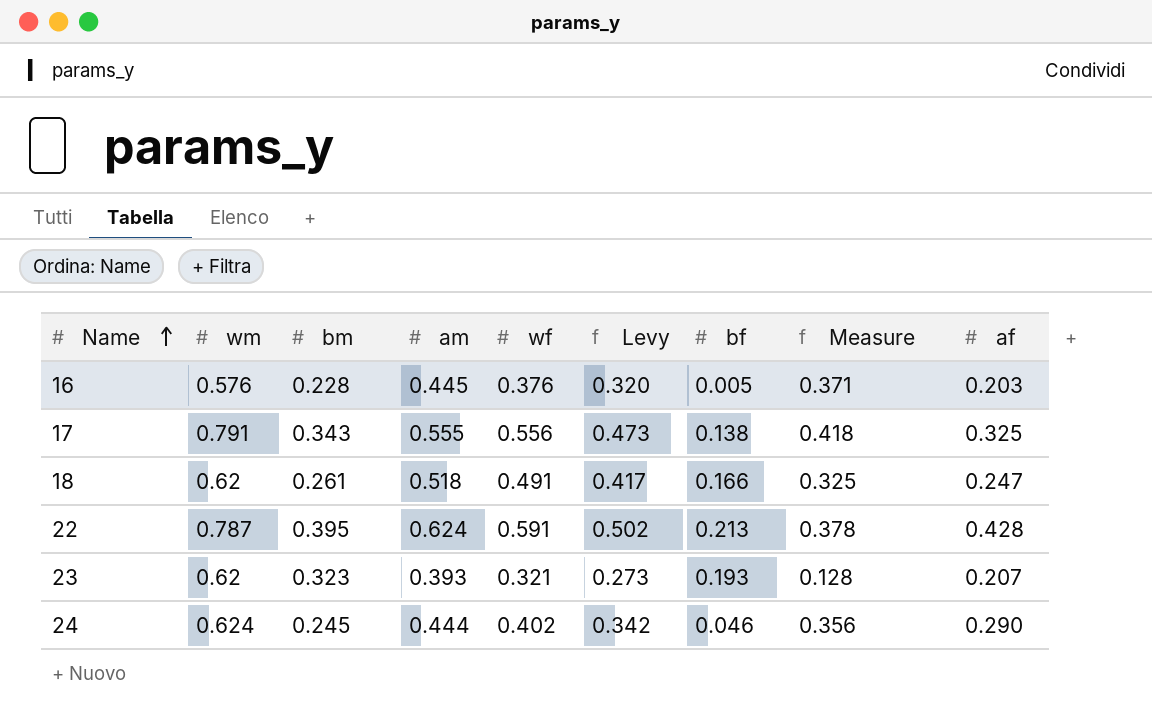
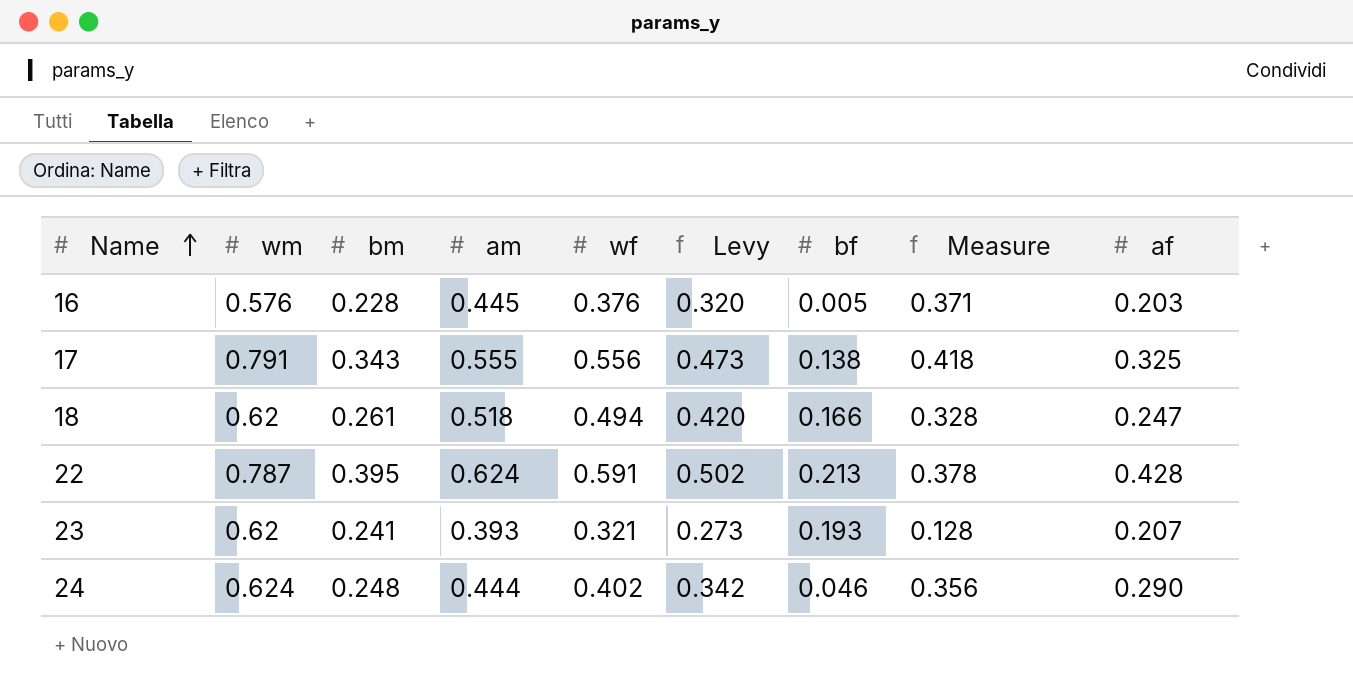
18 | wf: 0.491 -> 0.494
18 | Levy: 0.417 -> 0.420
18 | Measure: 0.325 -> 0.328
23 | bm: 0.323 -> 0.241
24 | bm: 0.245 -> 0.248

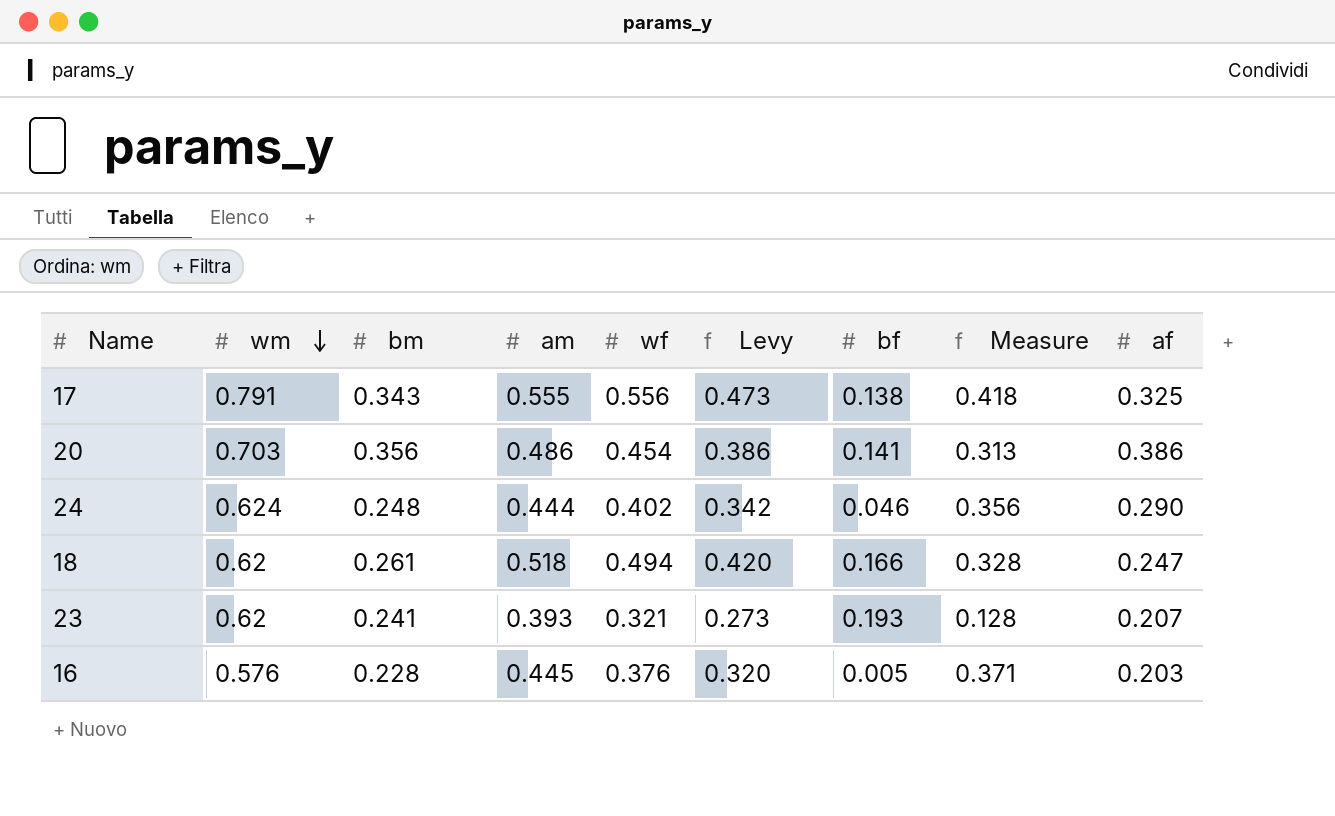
row order: Name ascending -> wm descending
row 22: 0.787 | 0.395 | 0.624 | 0.591 | 0.502 | 0.213 | 0.378 | 0.428 -> none
row 20: none -> 0.703 | 0.356 | 0.486 | 0.454 | 0.386 | 0.141 | 0.313 | 0.386

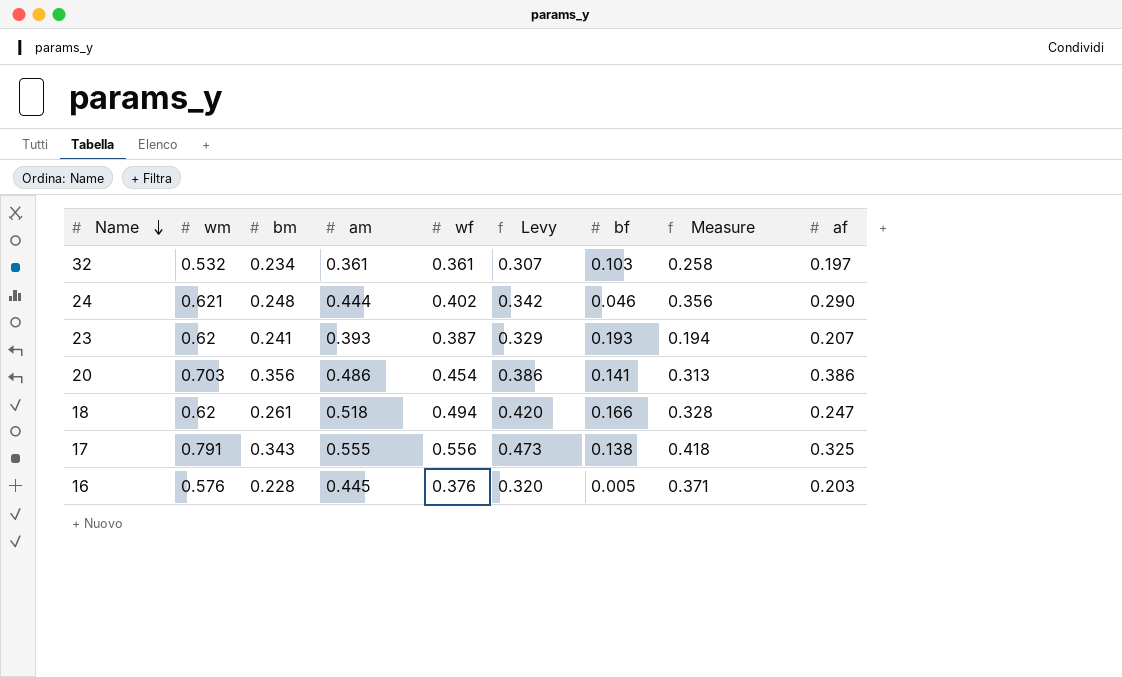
row order: wm descending -> Name descending
row 32: none -> 0.532 | 0.234 | 0.361 | 0.361 | 0.307 | 0.103 | 0.258 | 0.197
24 | wm: 0.624 -> 0.621
23 | wf: 0.321 -> 0.387
23 | Levy: 0.273 -> 0.329
23 | Measure: 0.128 -> 0.194

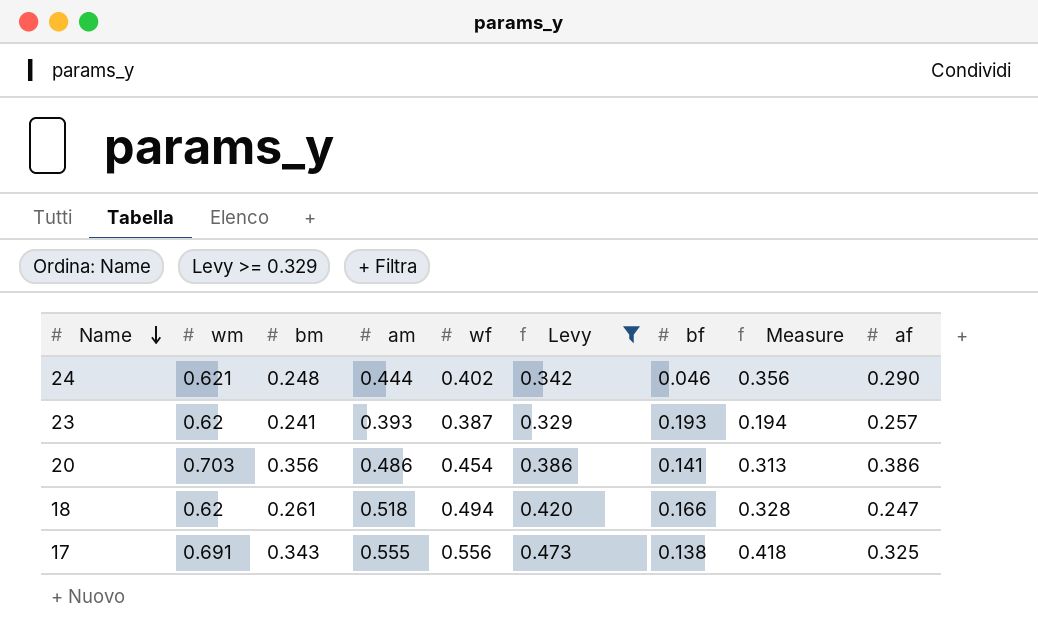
filter: none -> Levy >= 0.329
23 | af: 0.207 -> 0.257
17 | wm: 0.791 -> 0.691

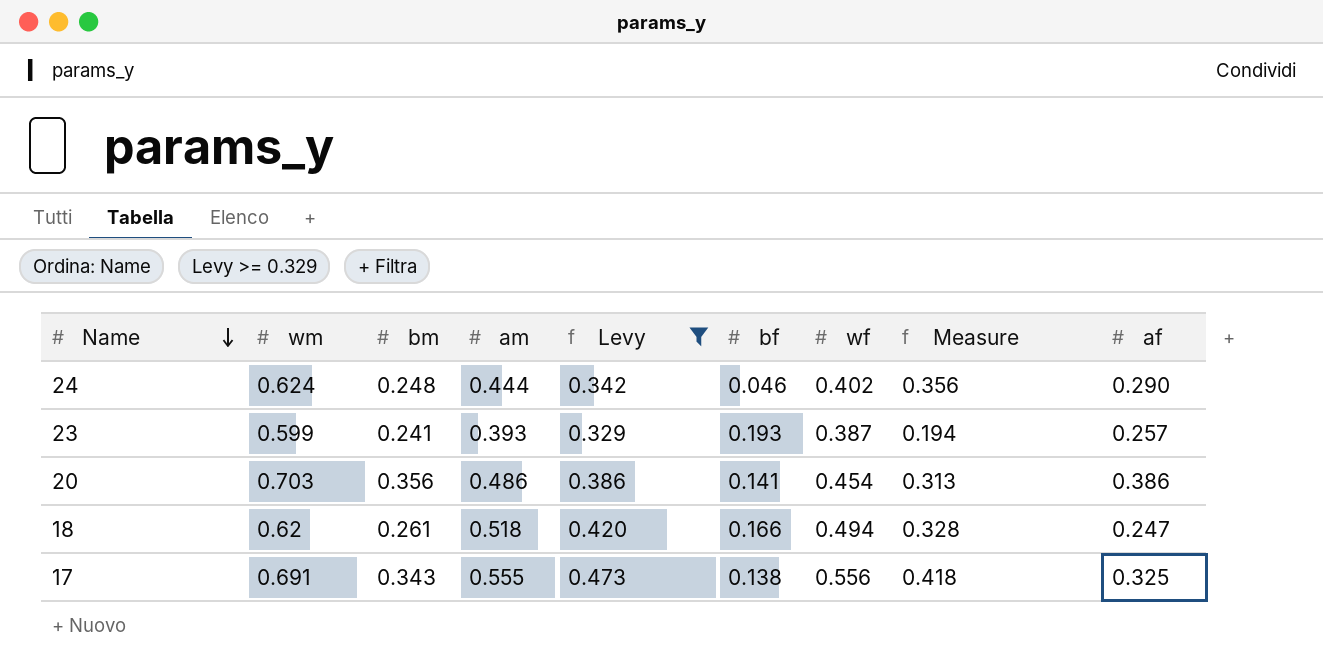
column wf | position: 5 -> 7
24 | wm: 0.621 -> 0.624
23 | wm: 0.62 -> 0.599

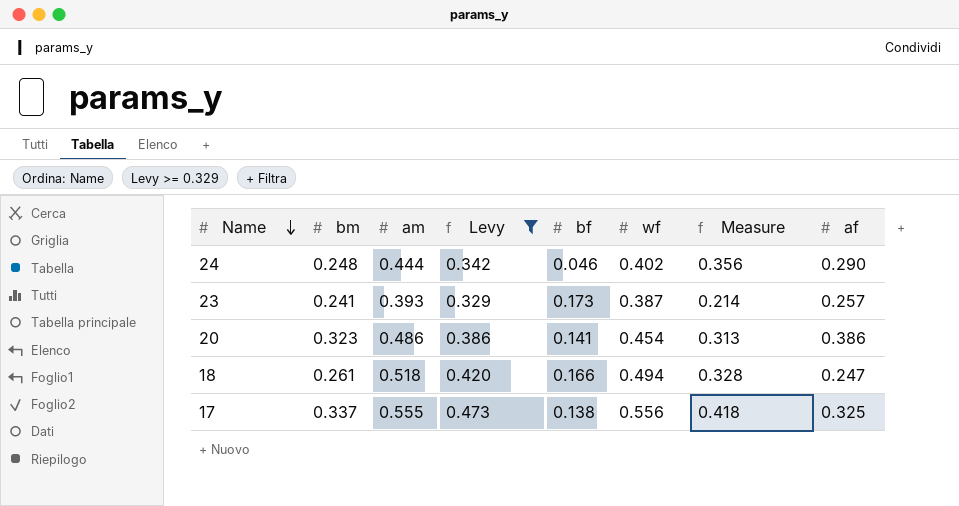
column wm | position: 2 -> none
23 | bf: 0.193 -> 0.173
23 | Measure: 0.194 -> 0.214
20 | bm: 0.356 -> 0.323
17 | bm: 0.343 -> 0.337

